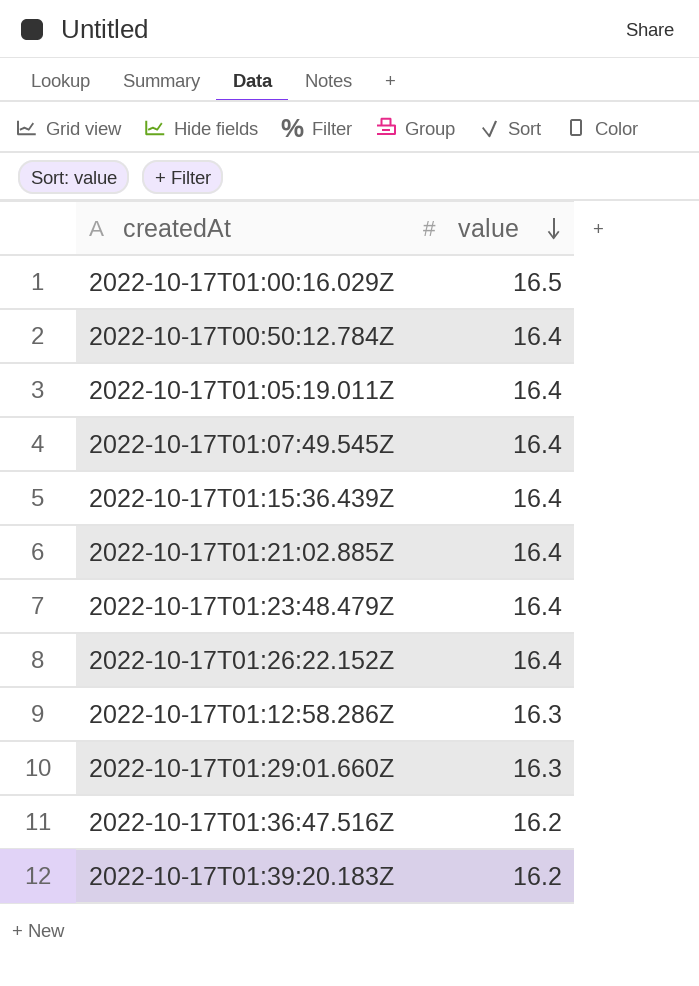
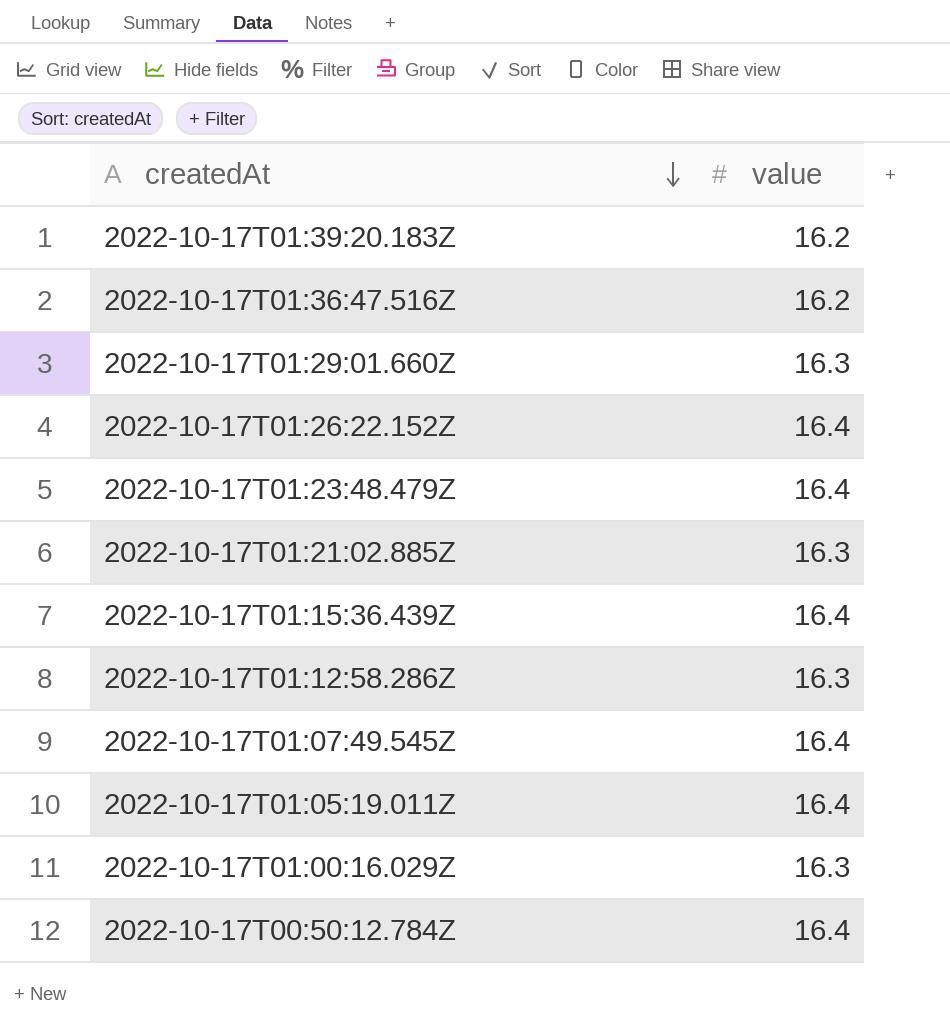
row order: value descending -> createdAt descending
2022-10-17T01:21:02.885Z | value: 16.4 -> 16.3
2022-10-17T01:00:16.029Z | value: 16.5 -> 16.3

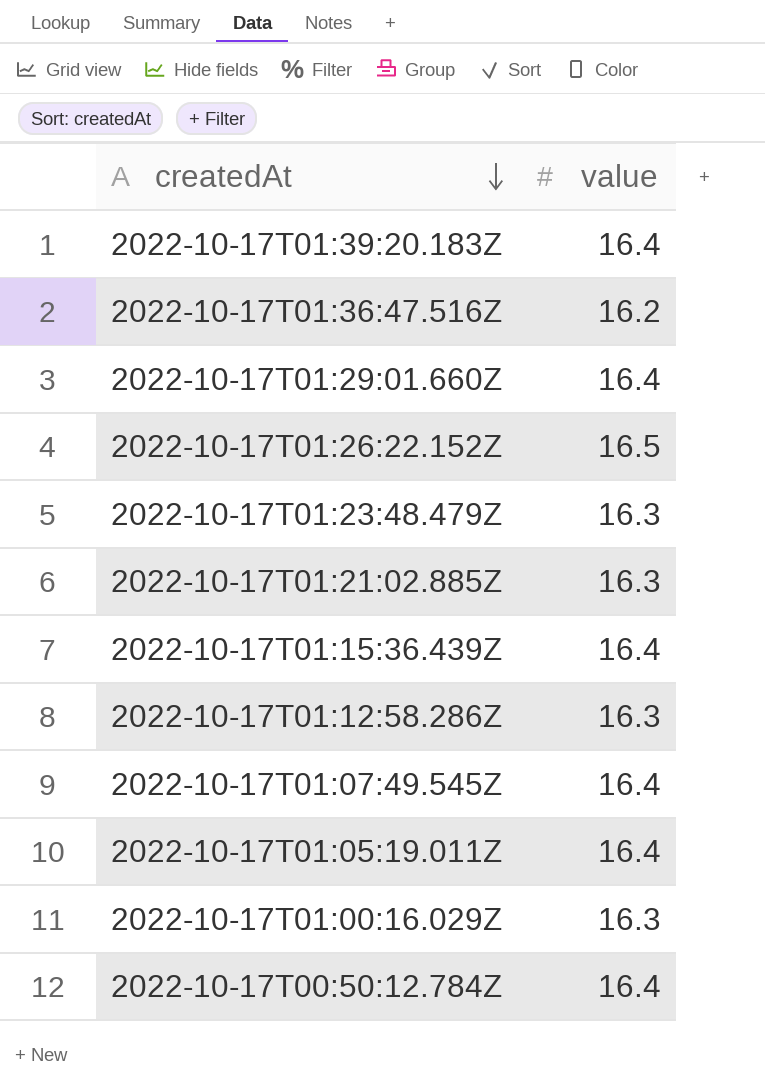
2022-10-17T01:39:20.183Z | value: 16.2 -> 16.4
2022-10-17T01:29:01.660Z | value: 16.3 -> 16.4
2022-10-17T01:26:22.152Z | value: 16.4 -> 16.5
2022-10-17T01:23:48.479Z | value: 16.4 -> 16.3

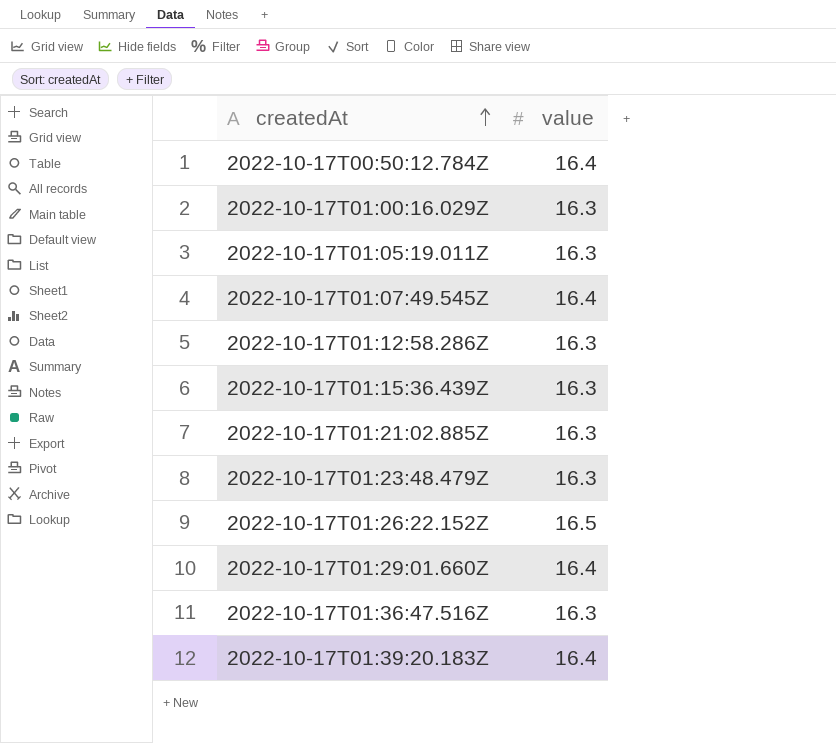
row order: createdAt descending -> createdAt ascending
2022-10-17T01:05:19.011Z | value: 16.4 -> 16.3
2022-10-17T01:15:36.439Z | value: 16.4 -> 16.3
2022-10-17T01:36:47.516Z | value: 16.2 -> 16.3

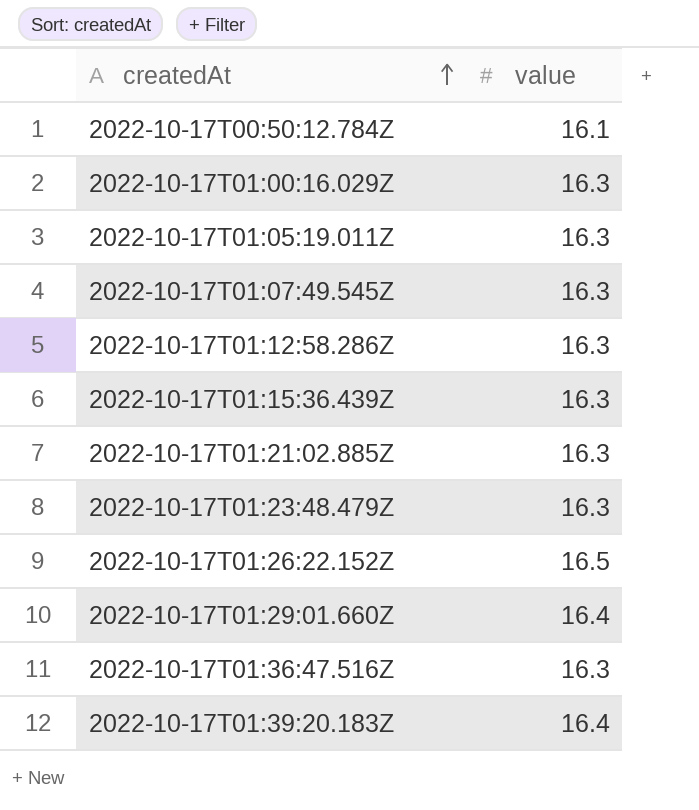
2022-10-17T00:50:12.784Z | value: 16.4 -> 16.1
2022-10-17T01:07:49.545Z | value: 16.4 -> 16.3

